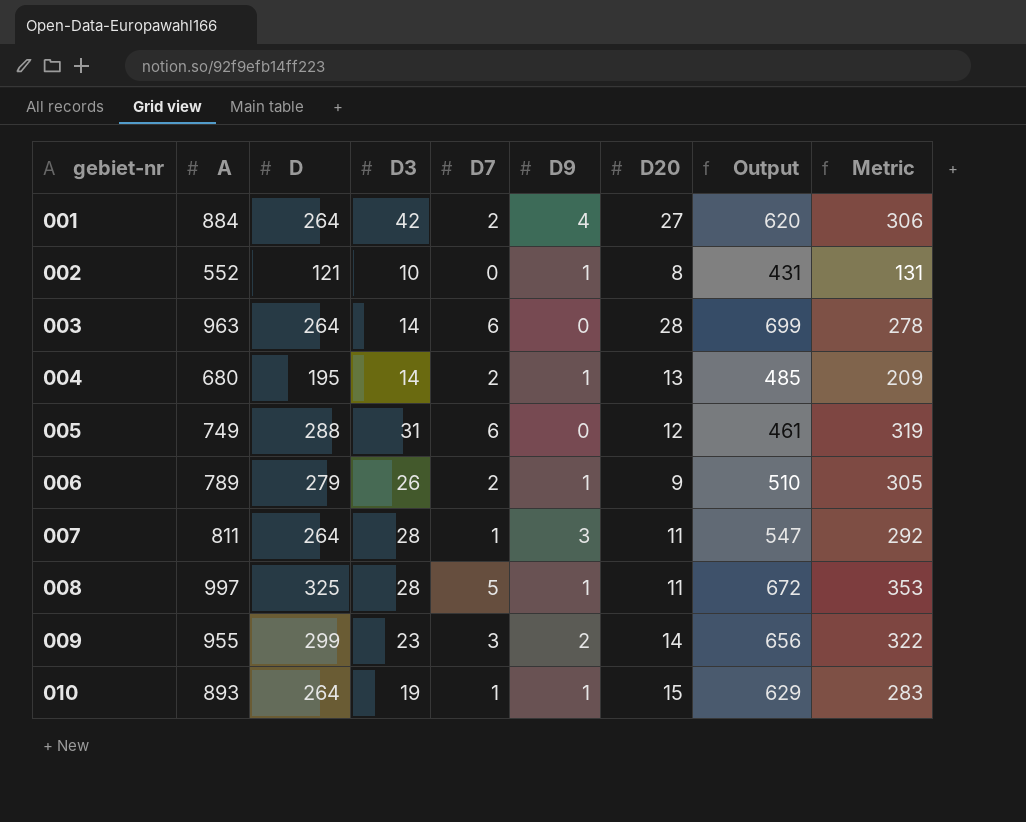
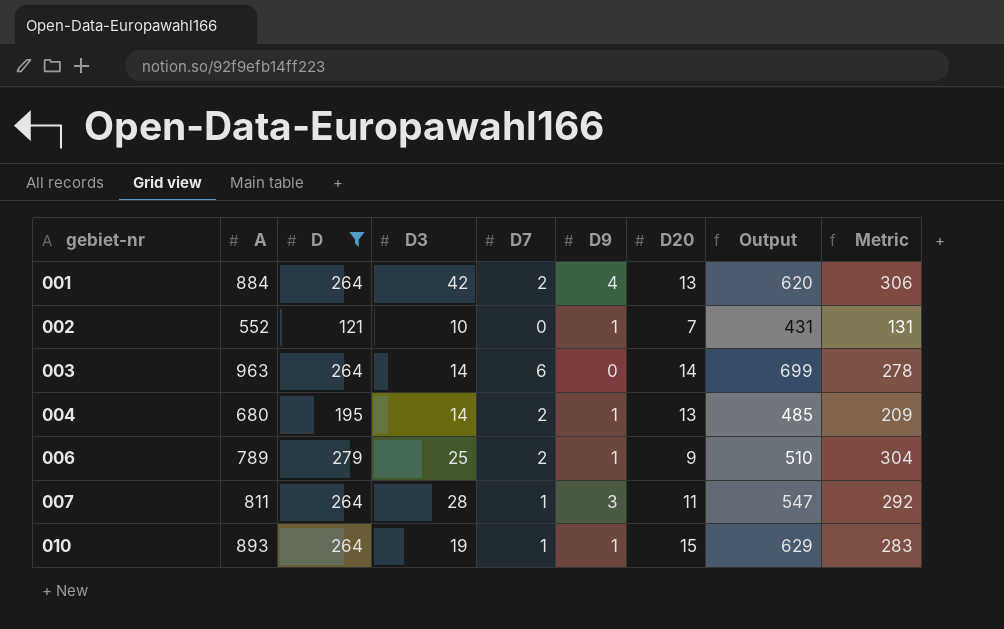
filter: none -> D <= 279
001 | D20: 27 -> 13
002 | D20: 8 -> 7
003 | D20: 28 -> 14
006 | D3: 26 -> 25
006 | Metric: 305 -> 304

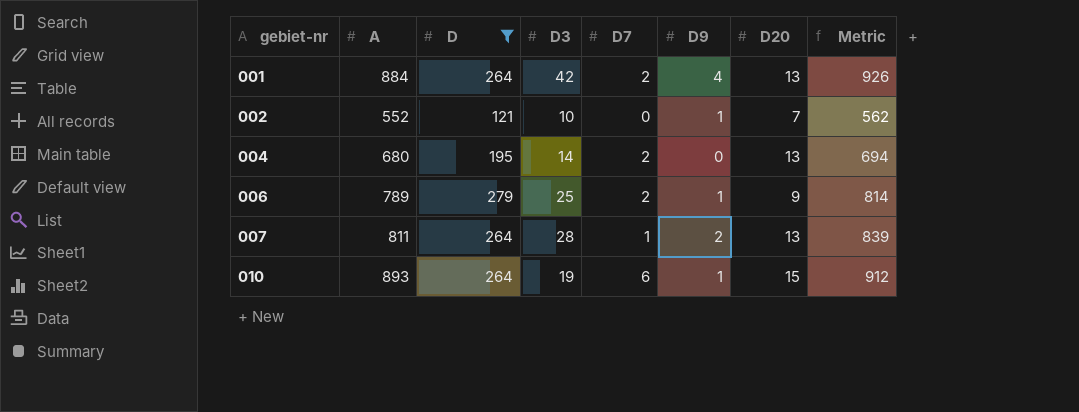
column Output | formula: [A] - [D] -> none
column Metric | formula: [D] + [D3] -> [A] + [D3]
row 003: 963 | 264 | 14 | 6 | 0 | 14 | 699 | 278 -> none
004 | D9: 1 -> 0
007 | D9: 3 -> 2
007 | D20: 11 -> 13
010 | D7: 1 -> 6

